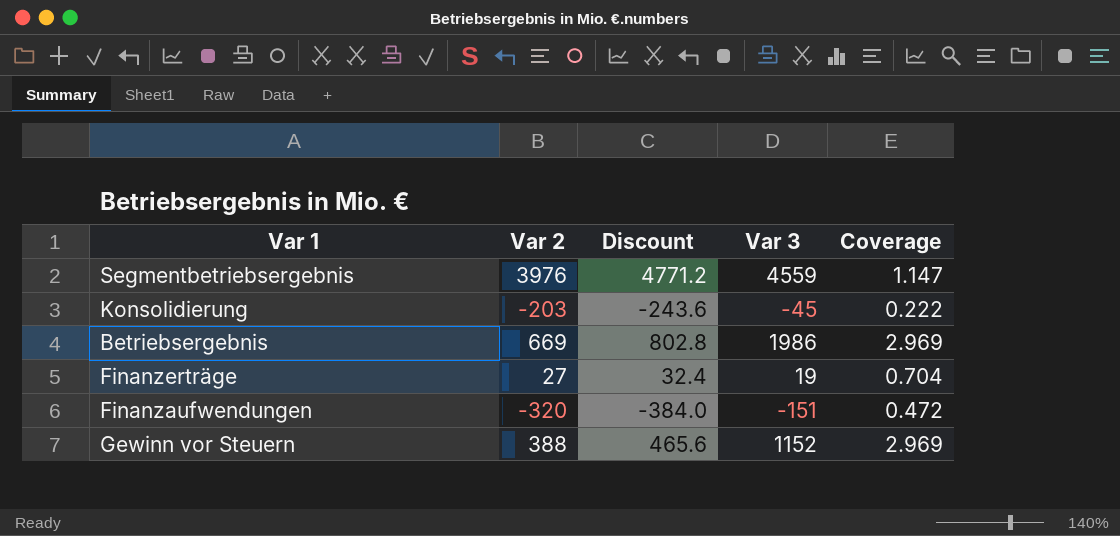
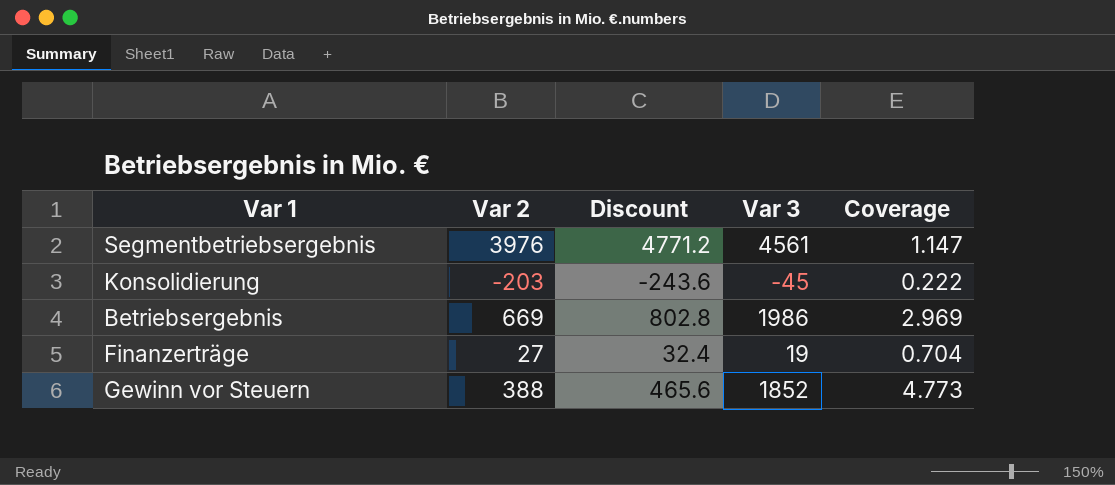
row Finanzaufwendungen: -320 | -384.0 | -151 | 0.472 -> none
Segmentbetriebsergebnis | Var 3: 4559 -> 4561
Gewinn vor Steuern | Var 3: 1152 -> 1852
Gewinn vor Steuern | Coverage: 2.969 -> 4.773

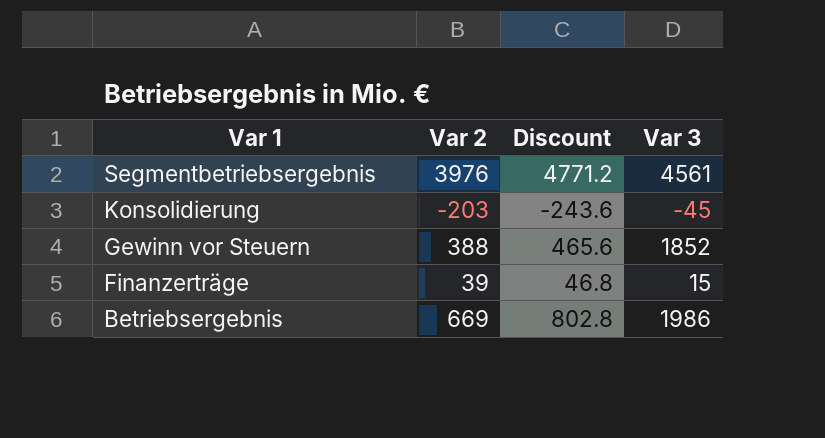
row order: none -> Var 1 descending
column Coverage | formula: [Var 3] / [Var 2] -> none
Finanzerträge | Var 2: 27 -> 39
Finanzerträge | Discount: 32.4 -> 46.8
Finanzerträge | Var 3: 19 -> 15

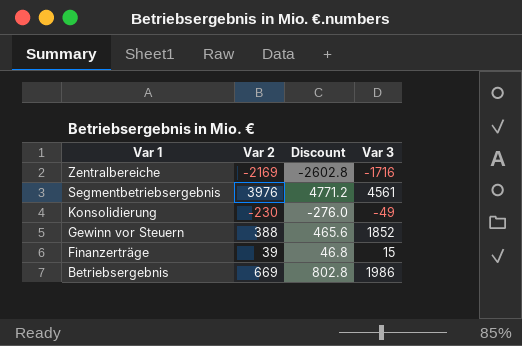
row Zentralbereiche: none -> -2169 | -2602.8 | -1716
Konsolidierung | Var 2: -203 -> -230
Konsolidierung | Discount: -243.6 -> -276.0
Konsolidierung | Var 3: -45 -> -49

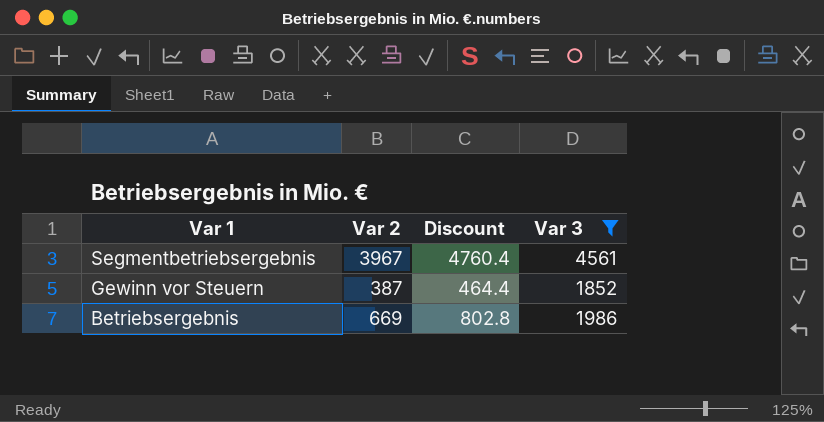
filter: none -> Var 3 >= 1852
Segmentbetriebsergebnis | Var 2: 3976 -> 3967
Segmentbetriebsergebnis | Discount: 4771.2 -> 4760.4
Gewinn vor Steuern | Var 2: 388 -> 387
Gewinn vor Steuern | Discount: 465.6 -> 464.4

